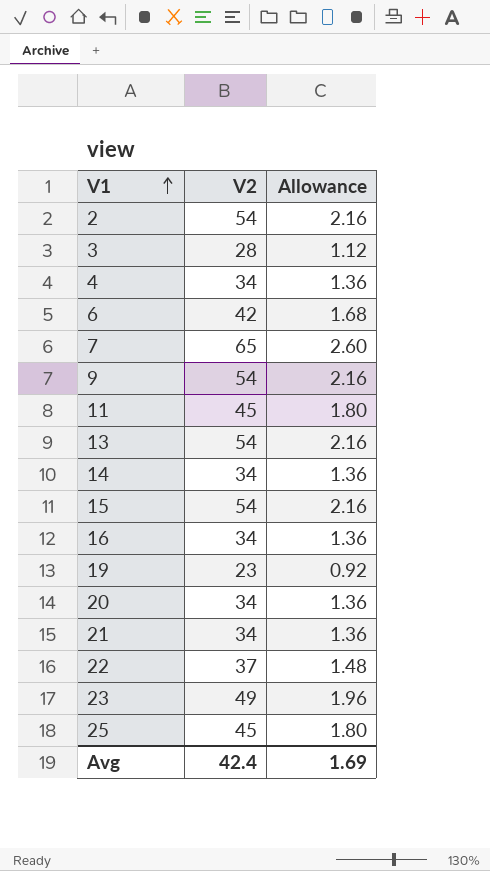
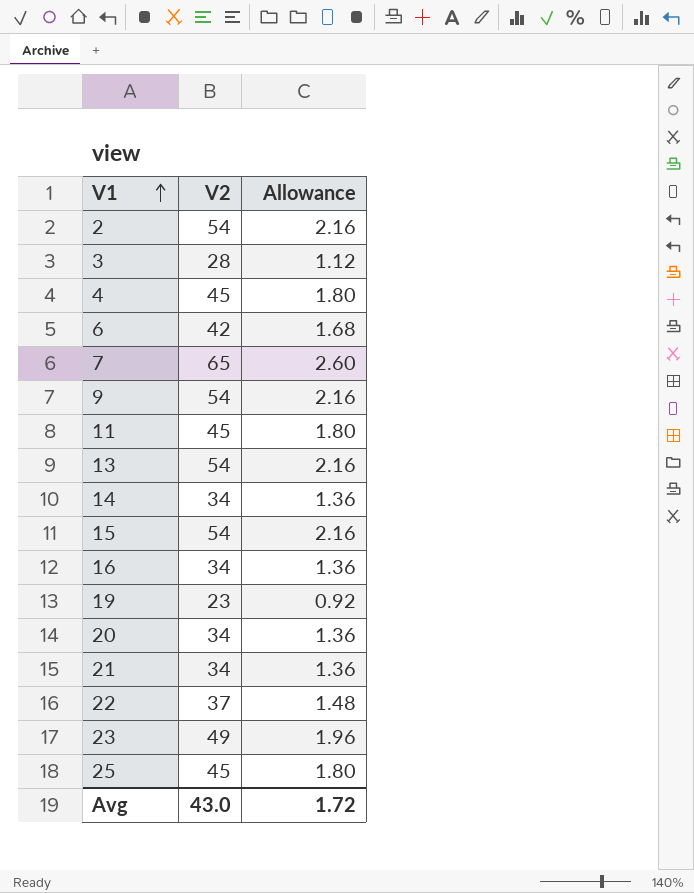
4 | V2: 34 -> 45
4 | Allowance: 1.36 -> 1.80
Avg | V2: 42.4 -> 43.0
Avg | Allowance: 1.69 -> 1.72

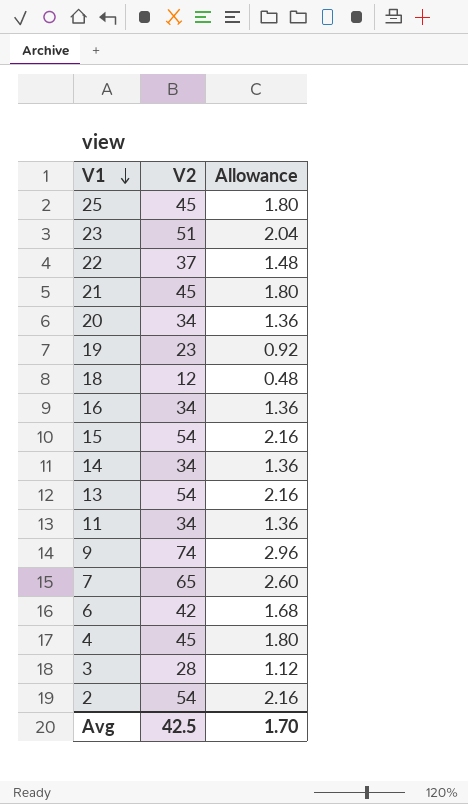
row order: V1 ascending -> V1 descending
23 | V2: 49 -> 51
23 | Allowance: 1.96 -> 2.04
21 | V2: 34 -> 45
21 | Allowance: 1.36 -> 1.80
row 18: none -> 12 | 0.48
11 | V2: 45 -> 34
11 | Allowance: 1.80 -> 1.36
9 | V2: 54 -> 74
9 | Allowance: 2.16 -> 2.96
Avg | V2: 43.0 -> 42.5
Avg | Allowance: 1.72 -> 1.70

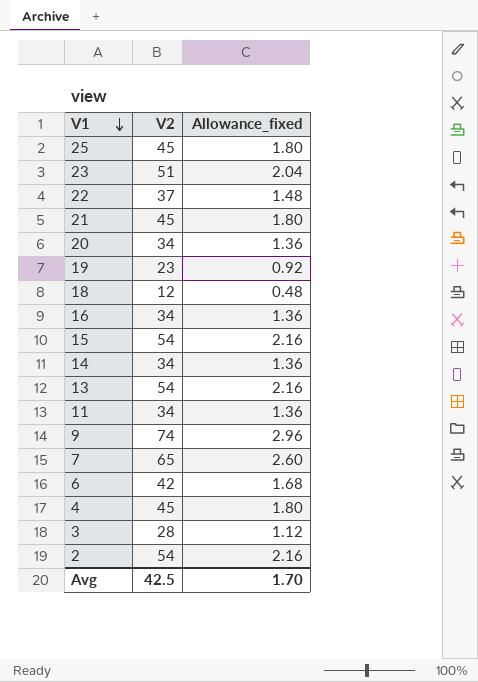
column name: Allowance -> Allowance_fixed

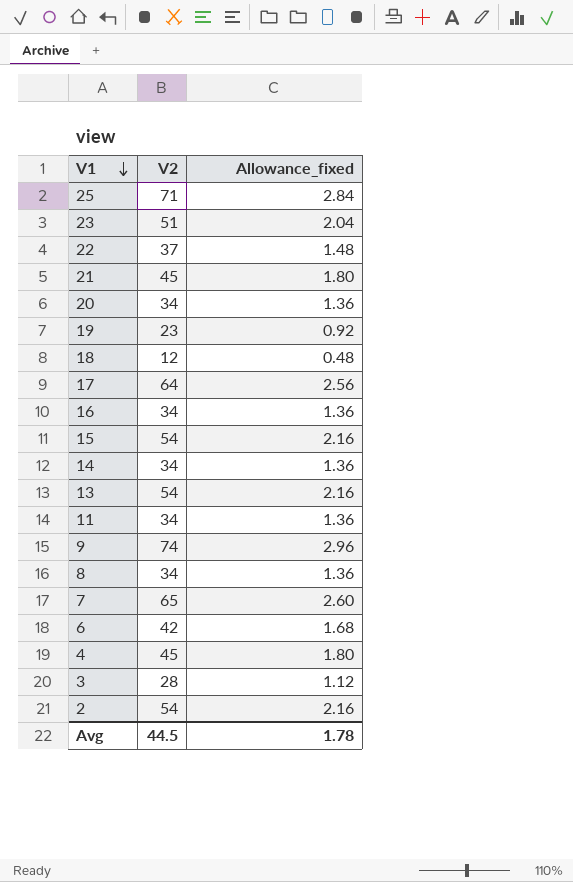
25 | V2: 45 -> 71
25 | Allowance_fixed: 1.80 -> 2.84
row 17: none -> 64 | 2.56
row 8: none -> 34 | 1.36
Avg | V2: 42.5 -> 44.5
Avg | Allowance_fixed: 1.70 -> 1.78

